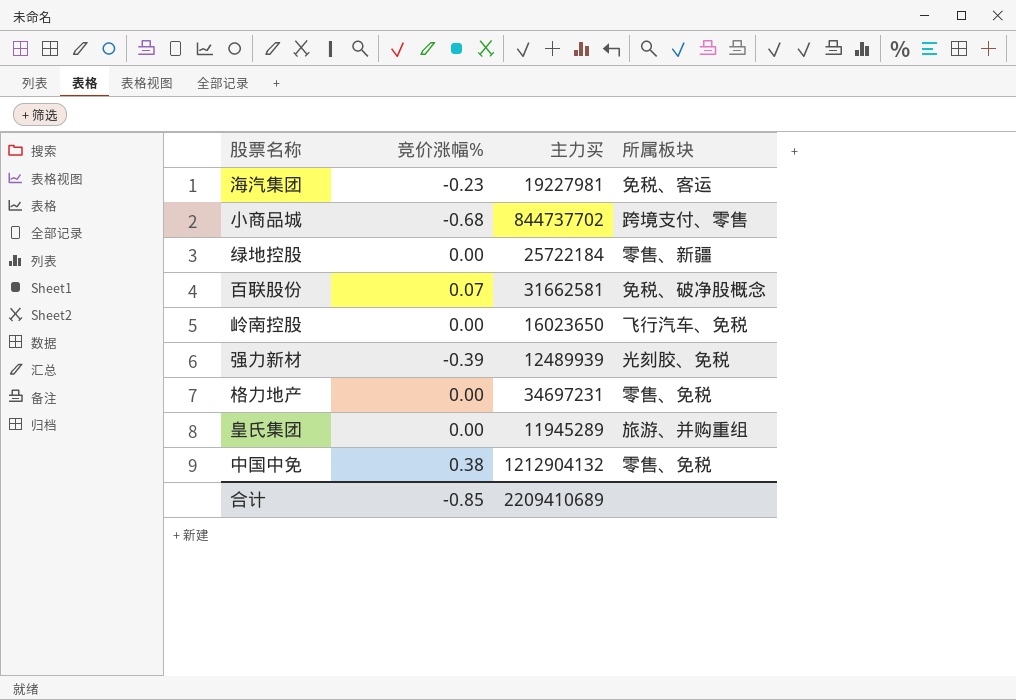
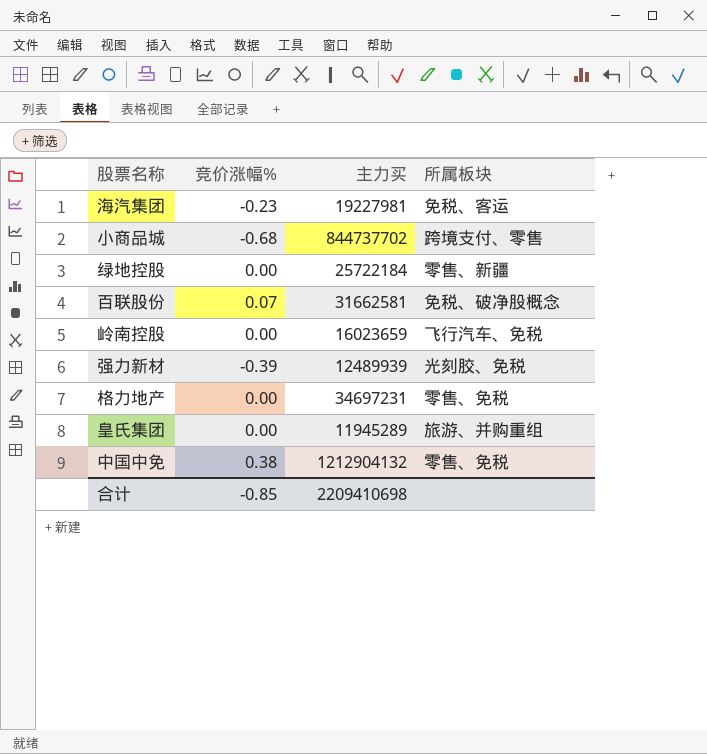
岭南控股 | 主力买: 16023650 -> 16023659
合计 | 主力买: 2209410689 -> 2209410698

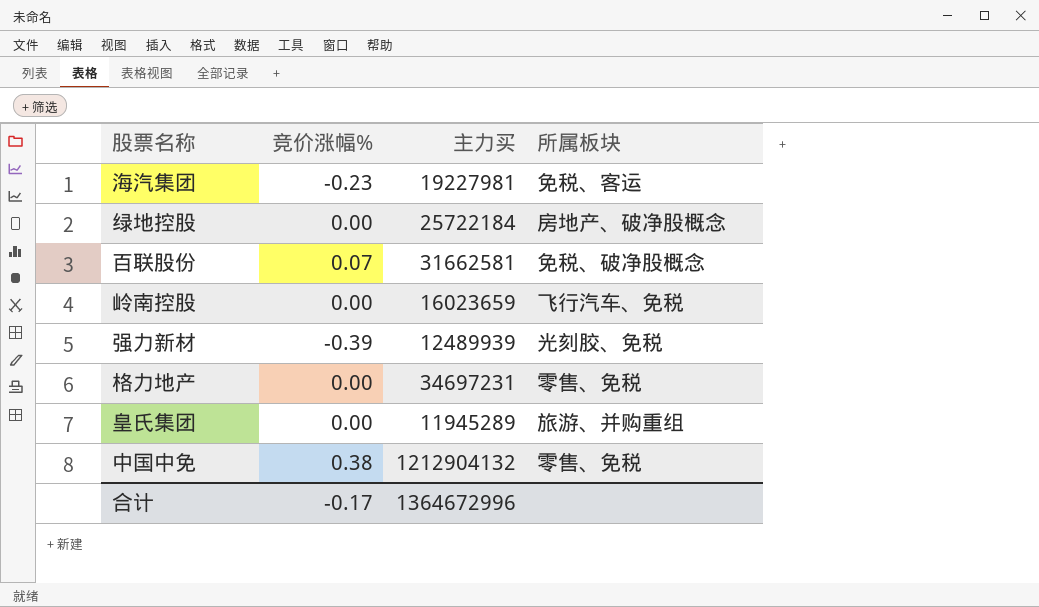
row 小商品城: -0.68 | 844737702 | 跨境支付、零售 -> none
绿地控股 | 所属板块: 零售、新疆 -> 房地产、破净股概念
合计 | 竞价涨幅%: -0.85 -> -0.17
合计 | 主力买: 2209410698 -> 1364672996

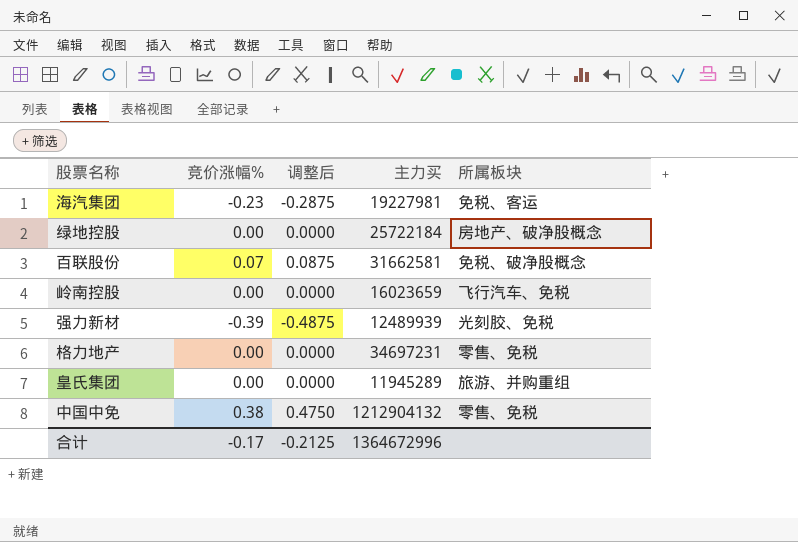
column 调整后 | formula: none -> [竞价涨幅%] * 1.25

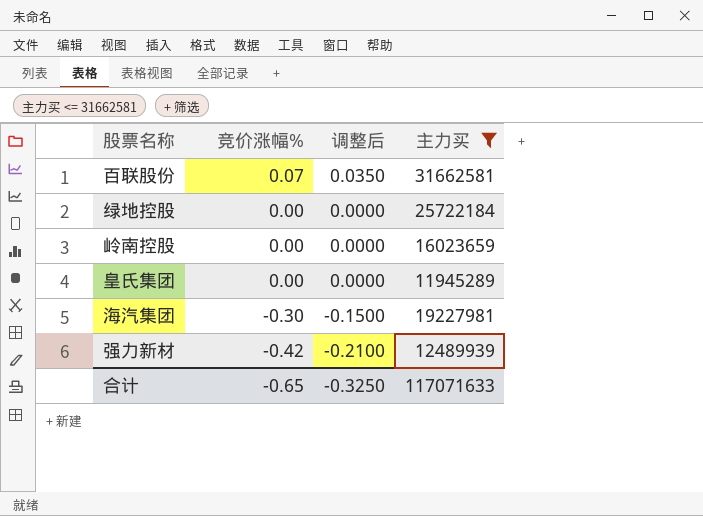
filter: none -> 主力买 <= 31662581
row order: none -> 竞价涨幅% descending
column 所属板块 | position: 5 -> none
column 调整后 | formula: [竞价涨幅%] * 1.25 -> [竞价涨幅%] * 0.5
海汽集团 | 竞价涨幅%: -0.23 -> -0.30
强力新材 | 竞价涨幅%: -0.39 -> -0.42
合计 | 竞价涨幅%: -0.17 -> -0.65
合计 | 调整后: -0.2125 -> -0.3250
合计 | 主力买: 1364672996 -> 117071633

